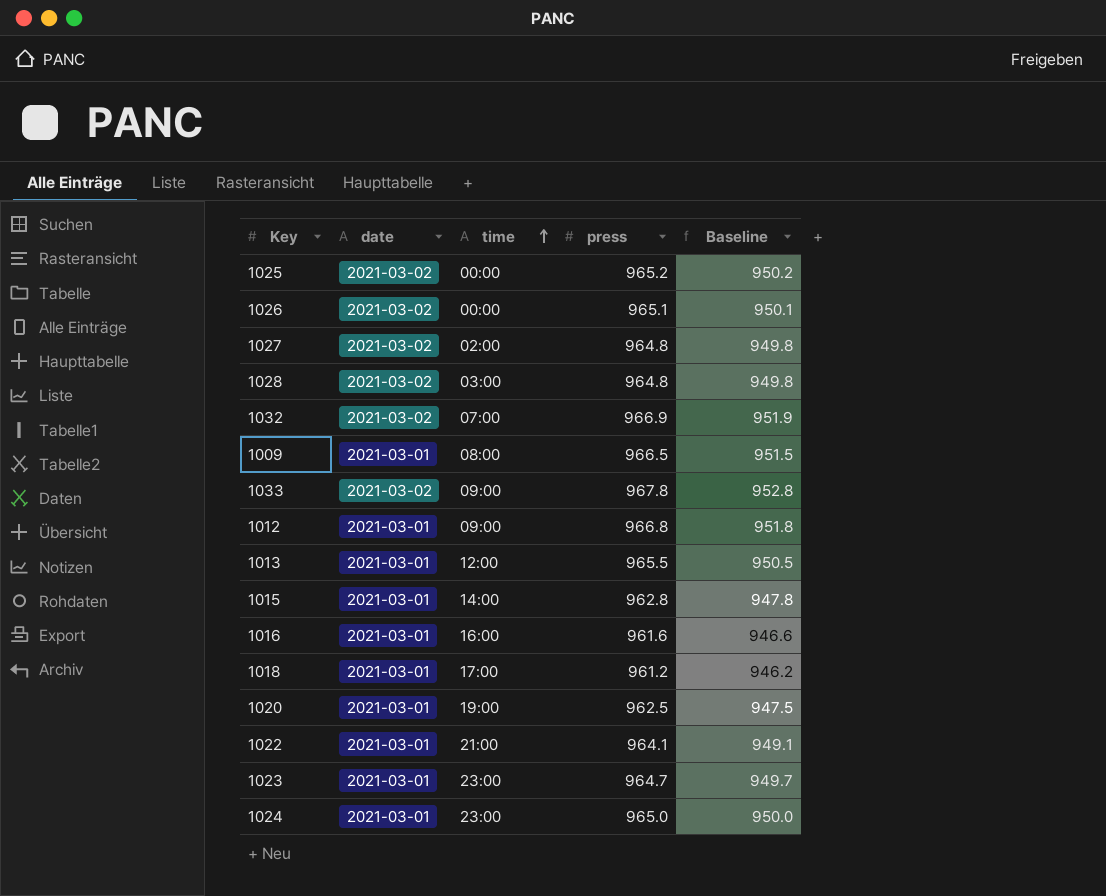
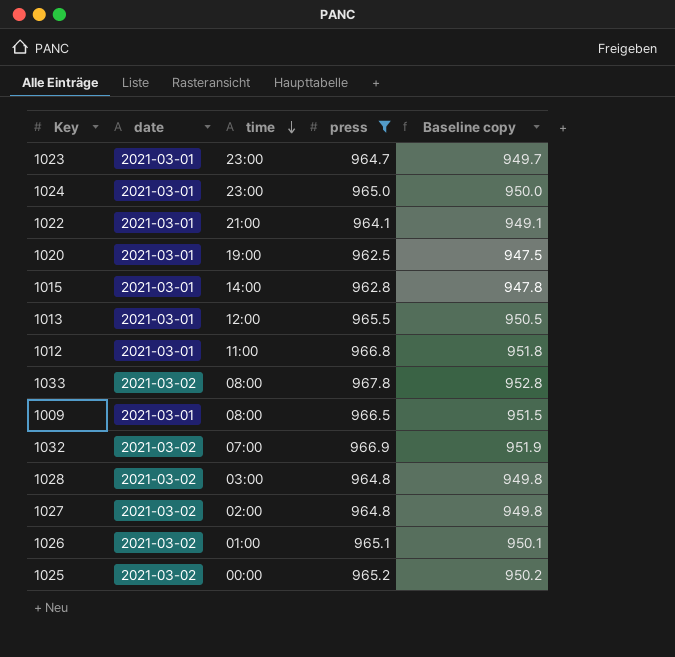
filter: none -> press >= 962.5
row order: time ascending -> time descending
column name: Baseline -> Baseline copy
1012 | time: 09:00 -> 11:00
1033 | time: 09:00 -> 08:00
1026 | time: 00:00 -> 01:00

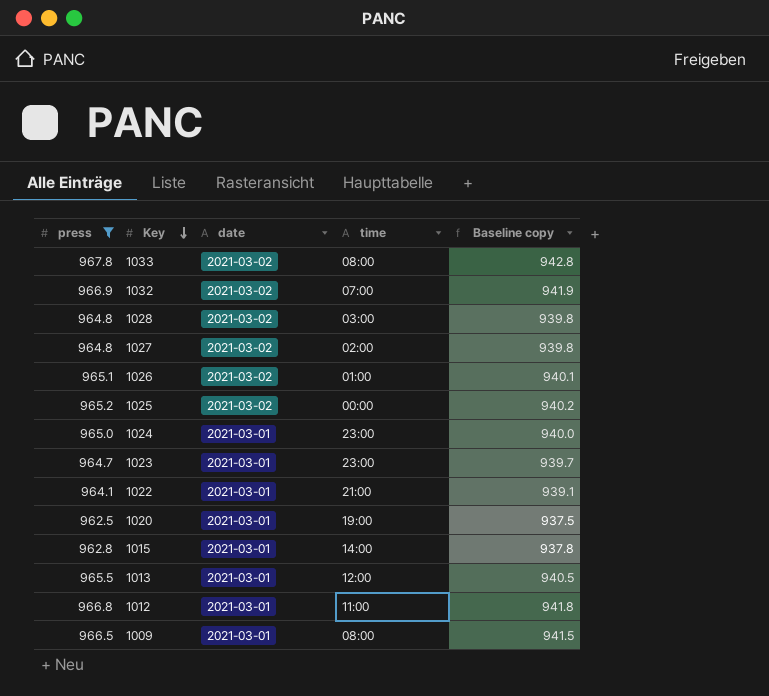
row order: time descending -> Key descending
column press | position: 4 -> 1
column Baseline copy | formula: [press] - 15 -> [press] - 25

